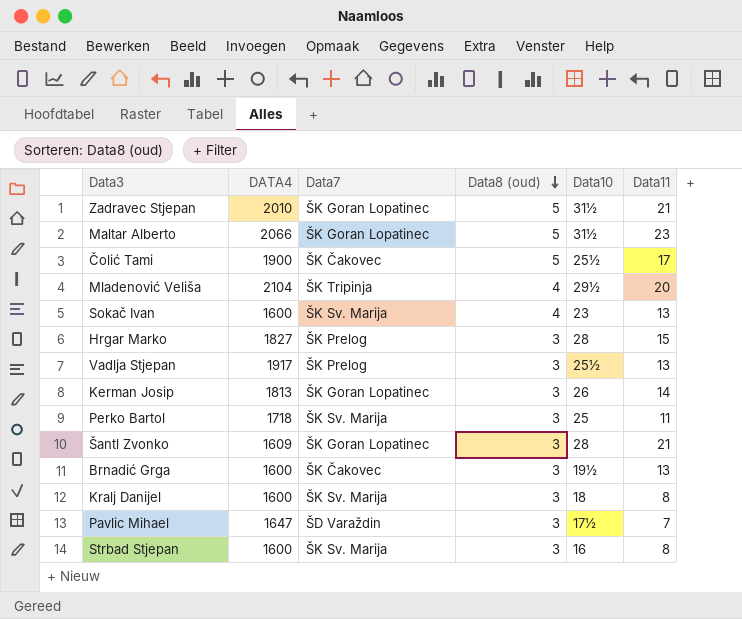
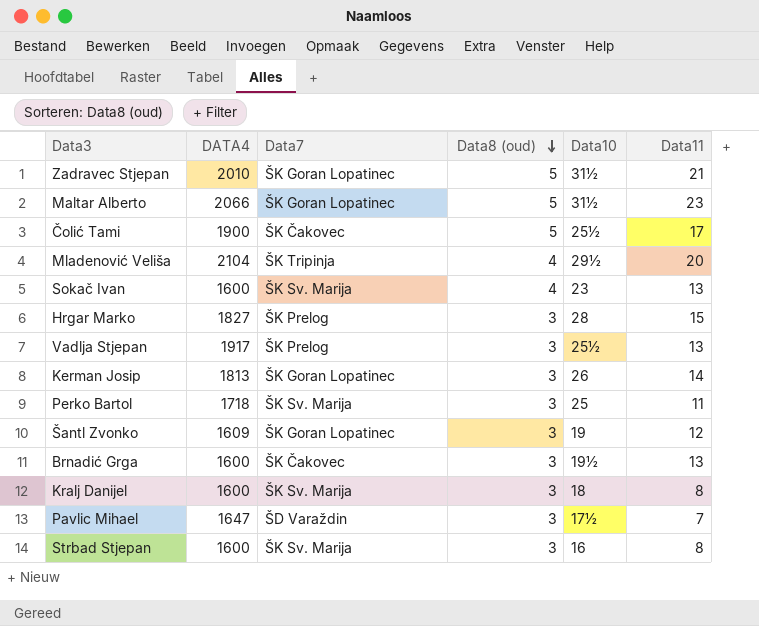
Šantl Zvonko | Data10: 28 -> 19
Šantl Zvonko | Data11: 21 -> 12

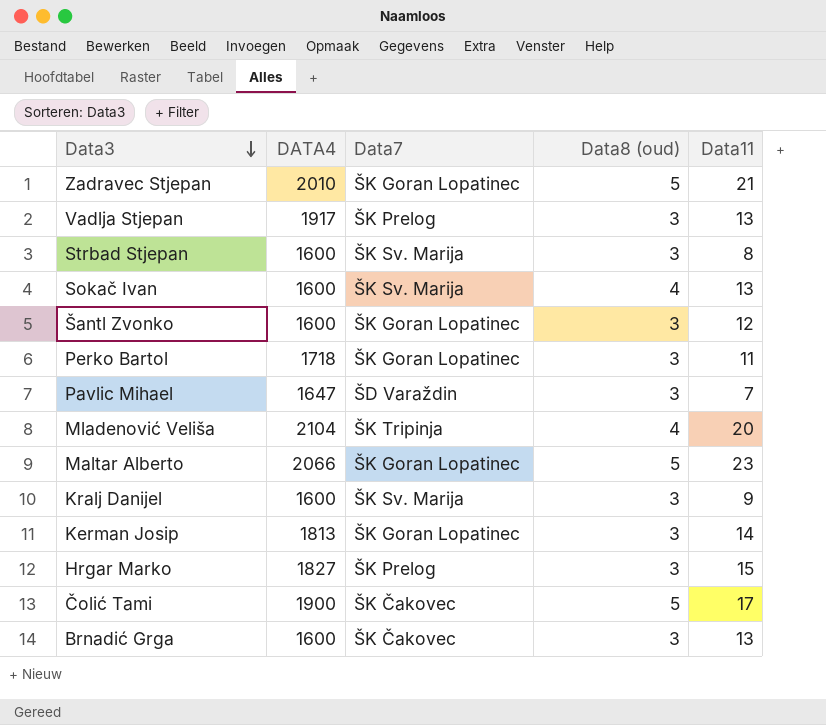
row order: Data8 (oud) descending -> Data3 descending
column Data10 | position: 5 -> none
Šantl Zvonko | DATA4: 1609 -> 1600
Perko Bartol | Data7: ŠK Sv. Marija -> ŠK Goran Lopatinec
Kralj Danijel | Data11: 8 -> 9

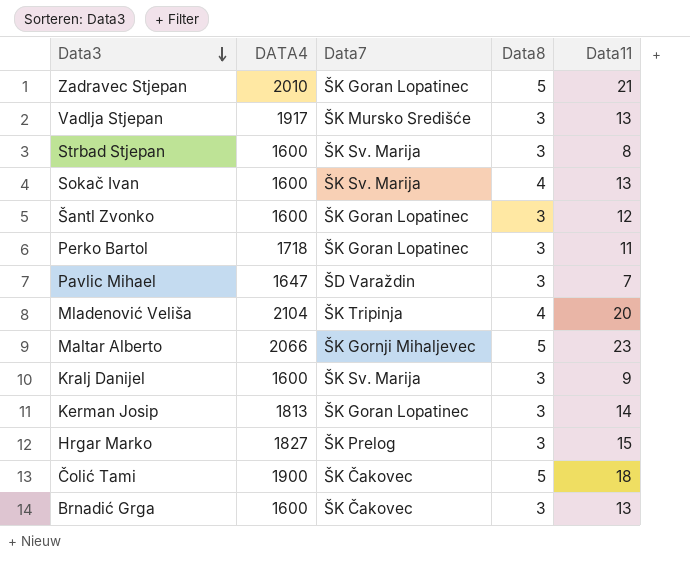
column name: Data8 (oud) -> Data8
Vadlja Stjepan | Data7: ŠK Prelog -> ŠK Mursko Središće
Maltar Alberto | Data7: ŠK Goran Lopatinec -> ŠK Gornji Mihaljevec
Čolić Tami | Data11: 17 -> 18

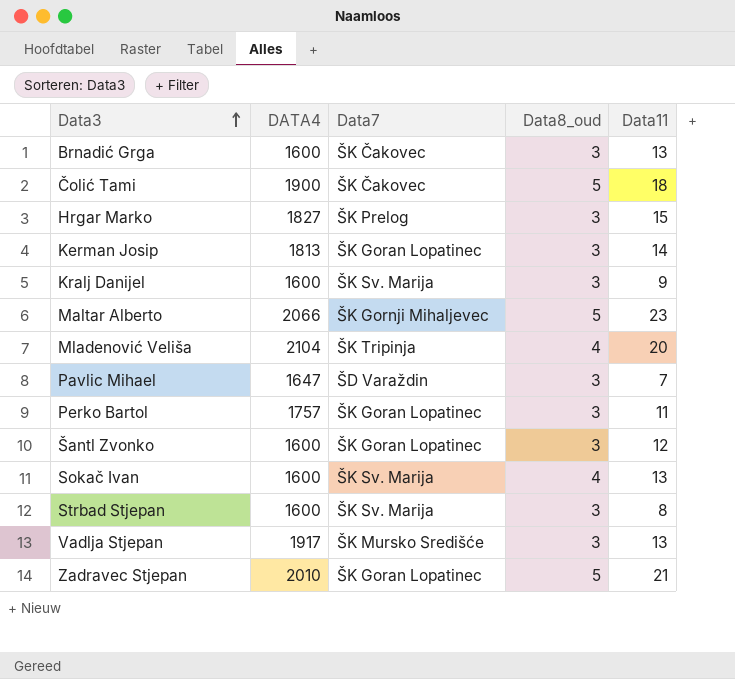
row order: Data3 descending -> Data3 ascending
column name: Data8 -> Data8_oud
Perko Bartol | DATA4: 1718 -> 1757

